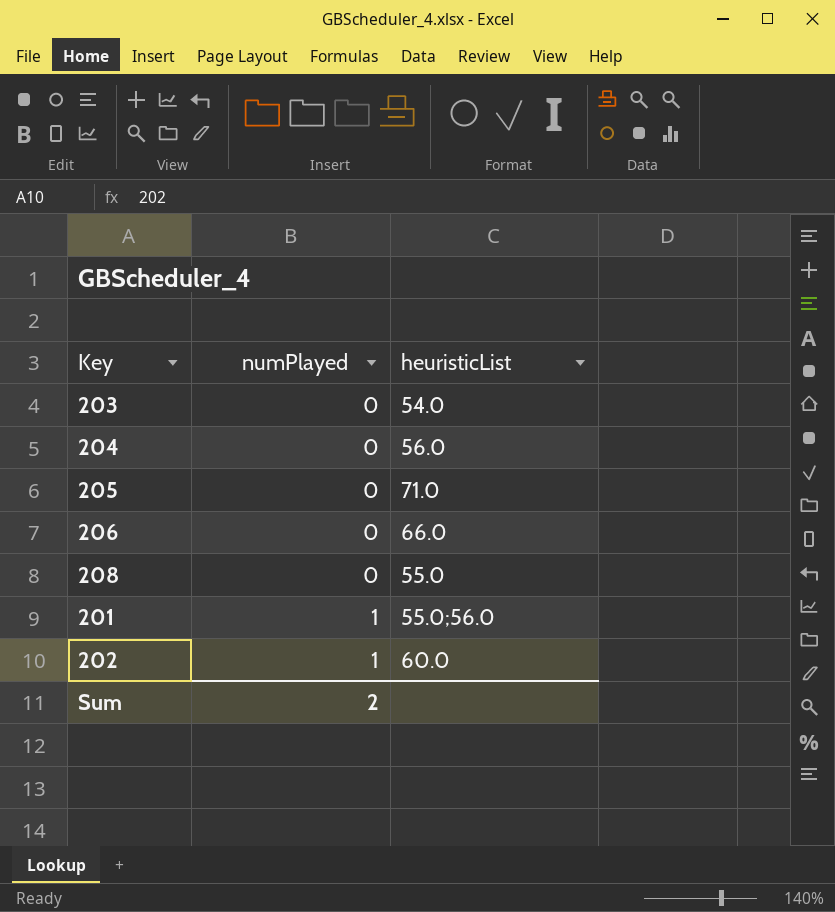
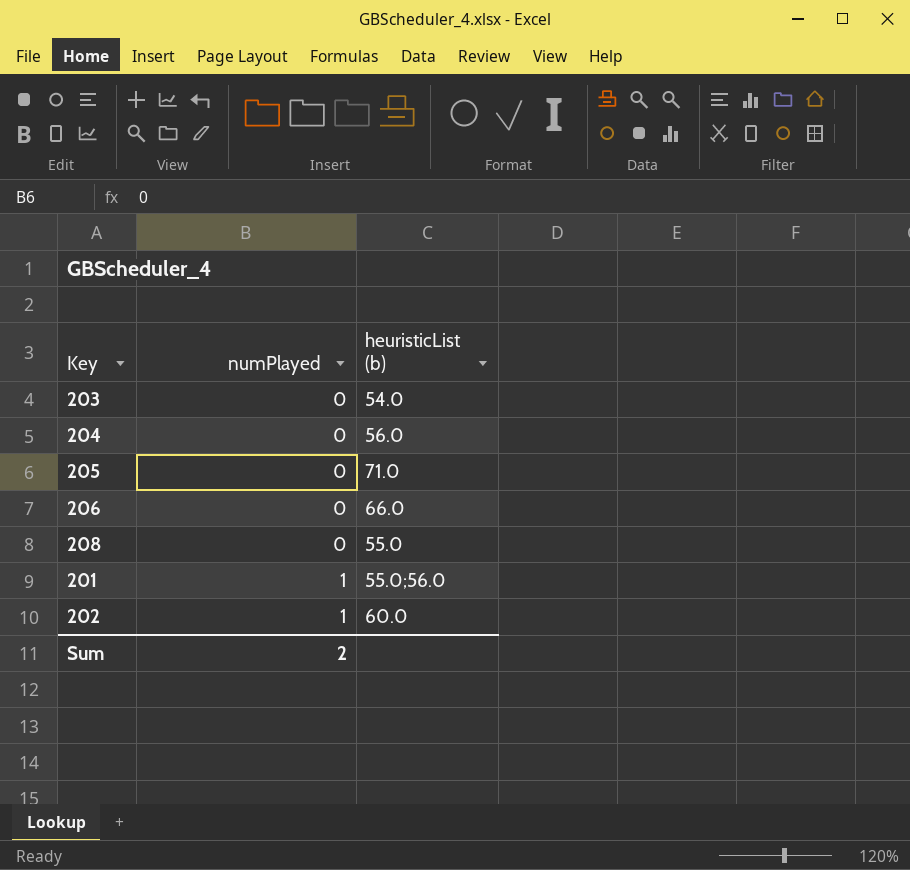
column name: heuristicList -> heuristicList (b)

